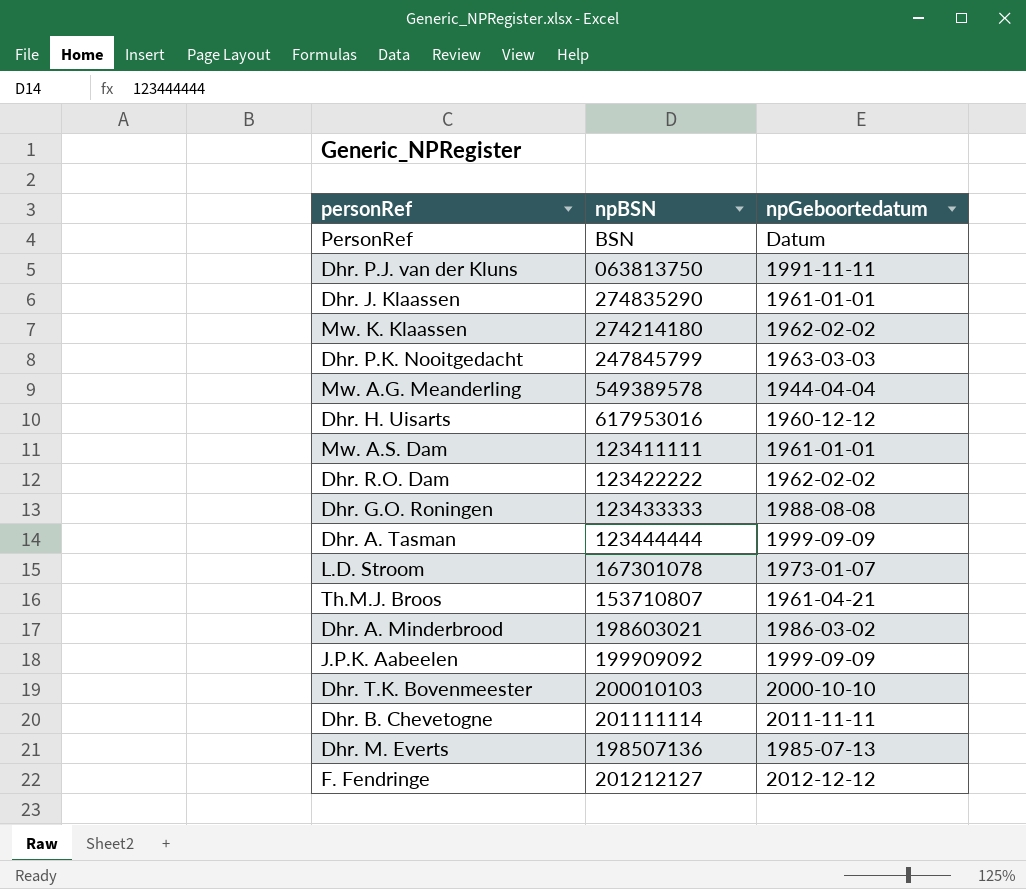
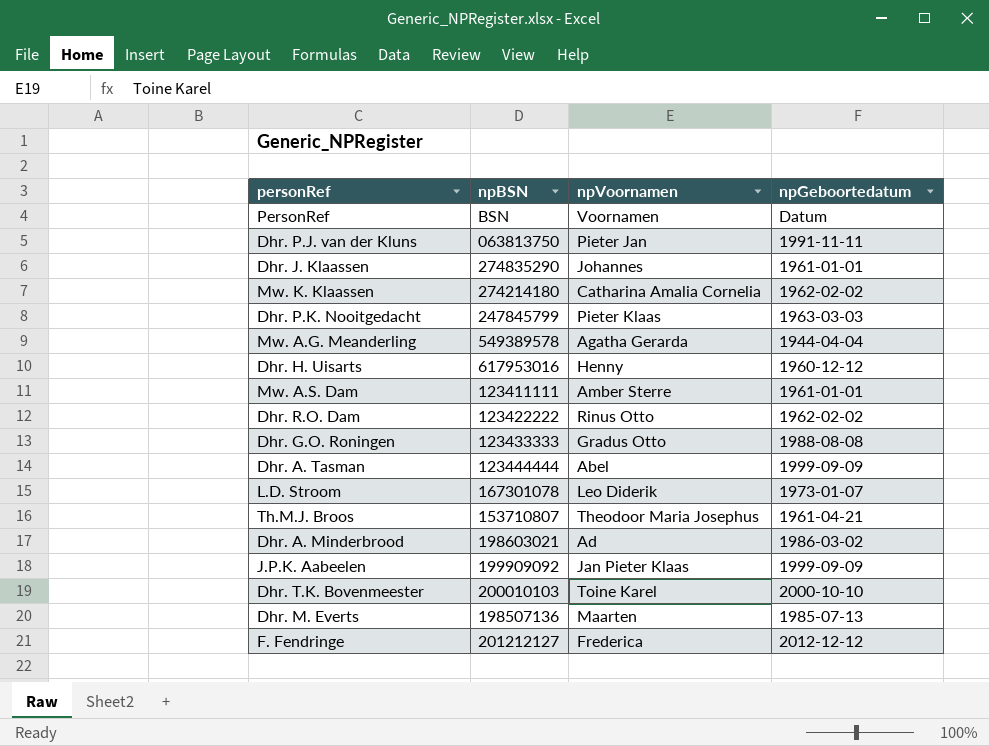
column npVoornamen | position: none -> 3
row Dhr. B. Chevetogne: 201111114 | 2011-11-11 -> none

